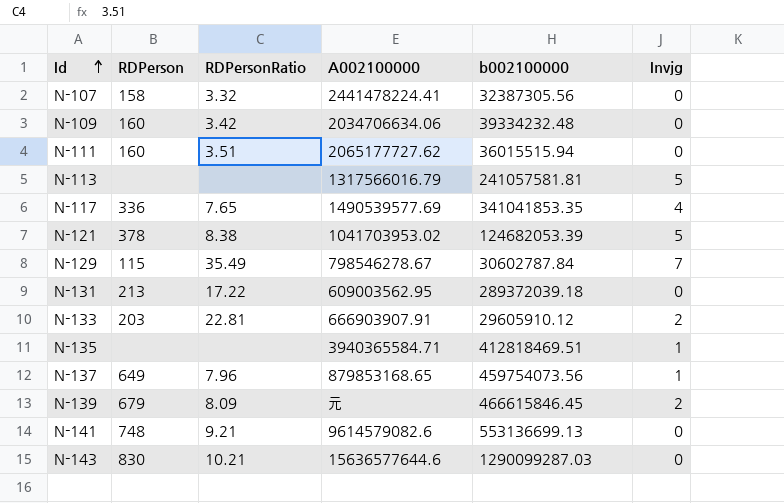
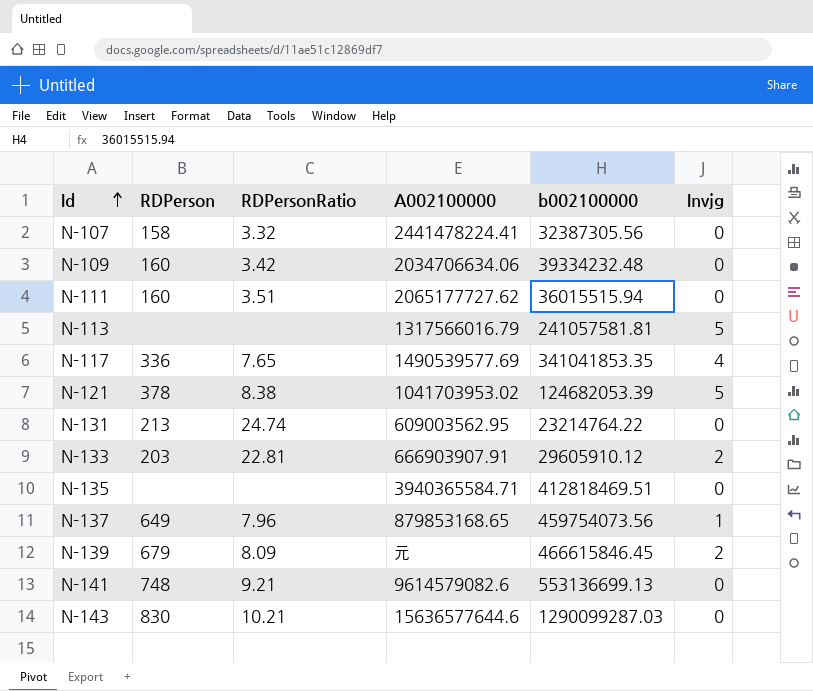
row N-129: 115 | 35.49 | 798546278.67 | 30602787.84 | 7 -> none
N-131 | RDPersonRatio: 17.22 -> 24.74
N-131 | b002100000: 289372039.18 -> 23214764.22
N-135 | Invjg: 1 -> 0

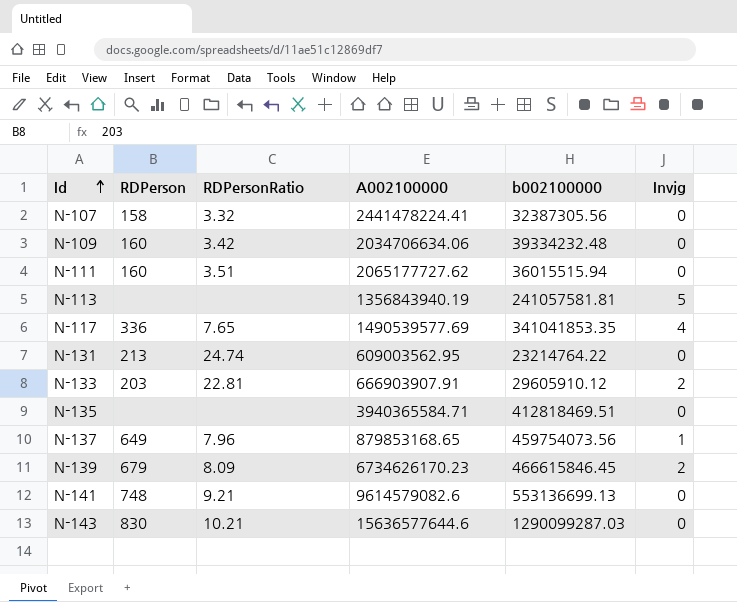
row N-121: 378 | 8.38 | 1041703953.02 | 124682053.39 | 5 -> none
N-113 | A002100000: 1317566016.79 -> 1356843940.19
N-139 | A002100000: 元 -> 6734626170.23

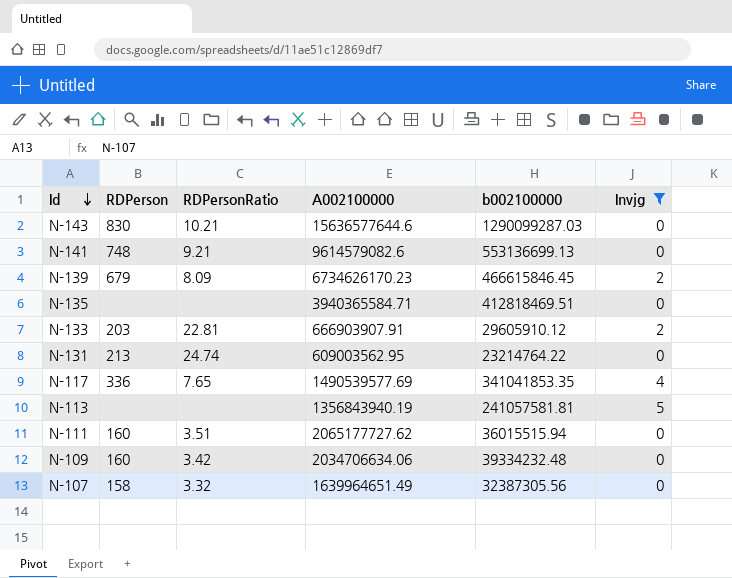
filter: none -> Invjg != 1
row order: Id ascending -> Id descending
N-107 | A002100000: 2441478224.41 -> 1639964651.49

